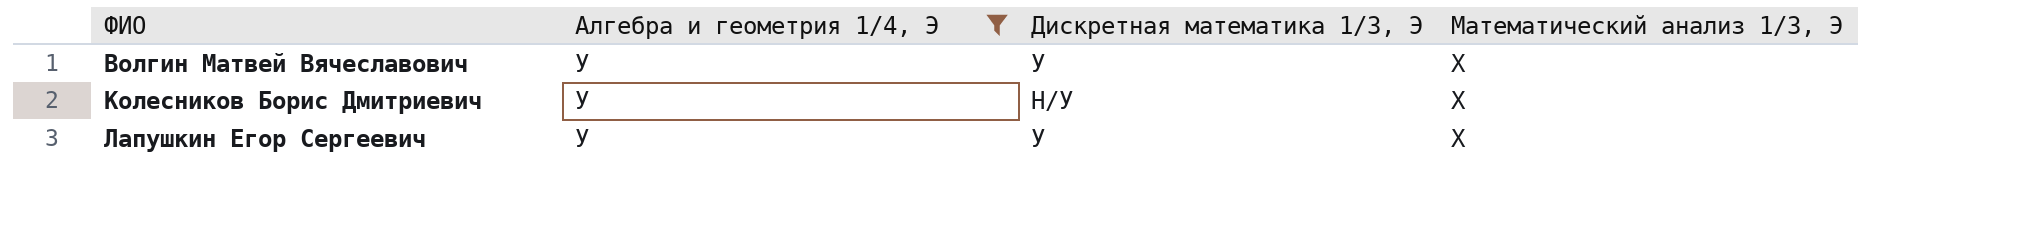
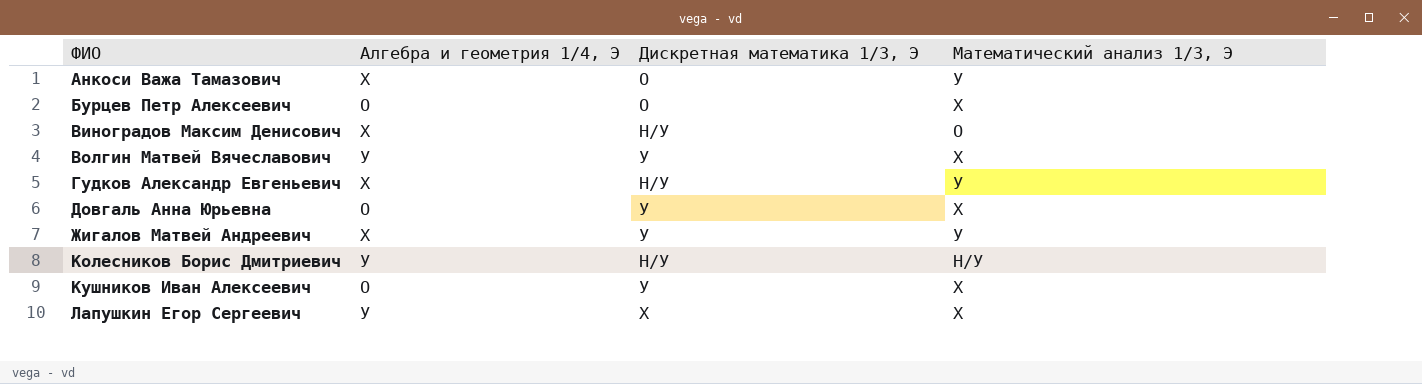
filter: Алгебра и геометрия 1/4, Э = У -> none
Колесников Борис Дмитриевич | Математический анализ 1/3, Э: Х -> Н/У
Лапушкин Егор Сергеевич | Дискретная математика 1/3, Э: У -> Х

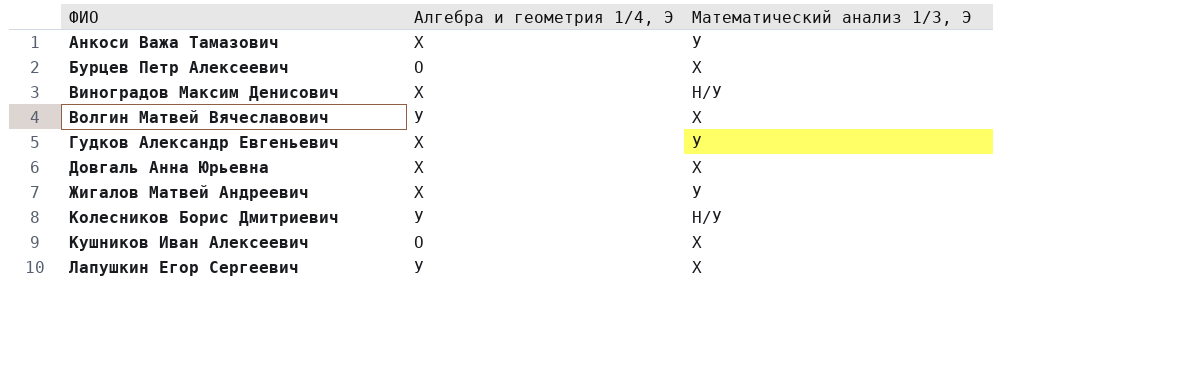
column Дискретная математика 1/3, Э | position: 3 -> none
Виноградов Максим Денисович | Математический анализ 1/3, Э: О -> Н/У
Довгаль Анна Юрьевна | Алгебра и геометрия 1/4, Э: О -> Х

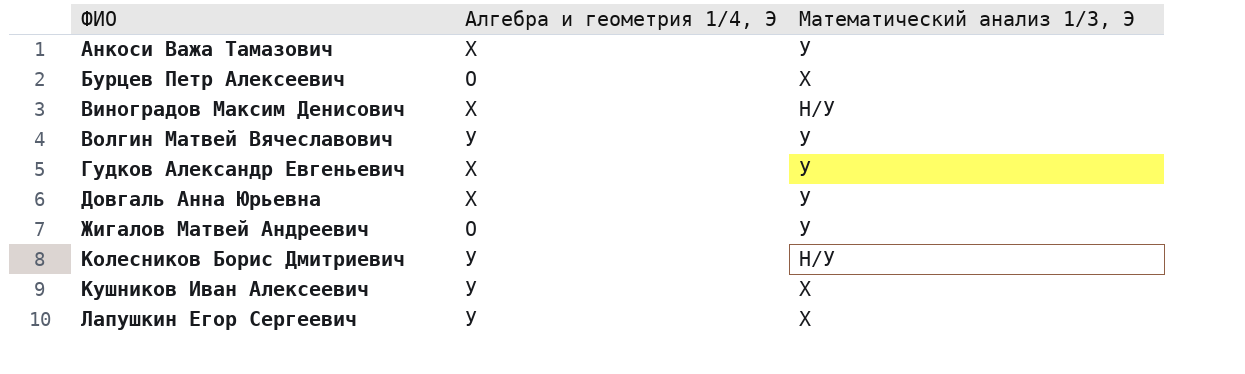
Волгин Матвей Вячеславович | Математический анализ 1/3, Э: Х -> У
Довгаль Анна Юрьевна | Математический анализ 1/3, Э: Х -> У
Жигалов Матвей Андреевич | Алгебра и геометрия 1/4, Э: Х -> О
Кушников Иван Алексеевич | Алгебра и геометрия 1/4, Э: О -> У

